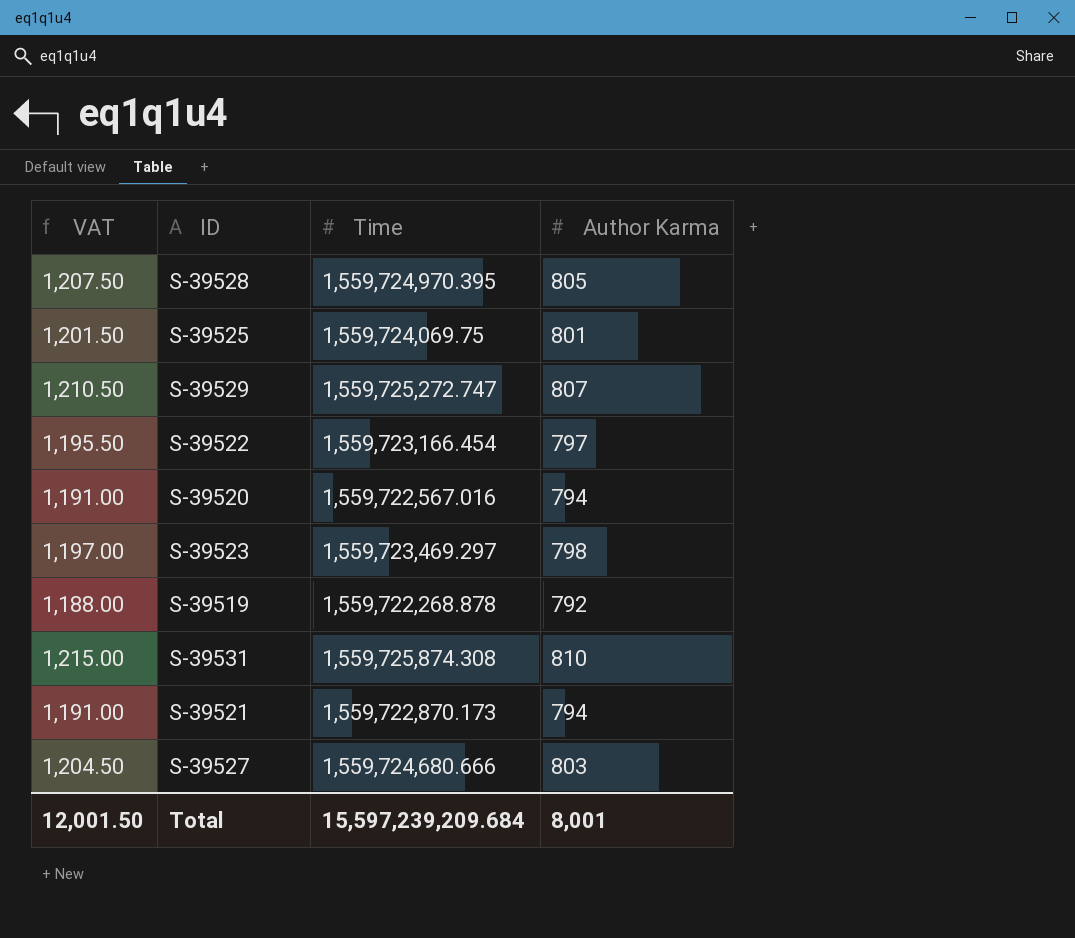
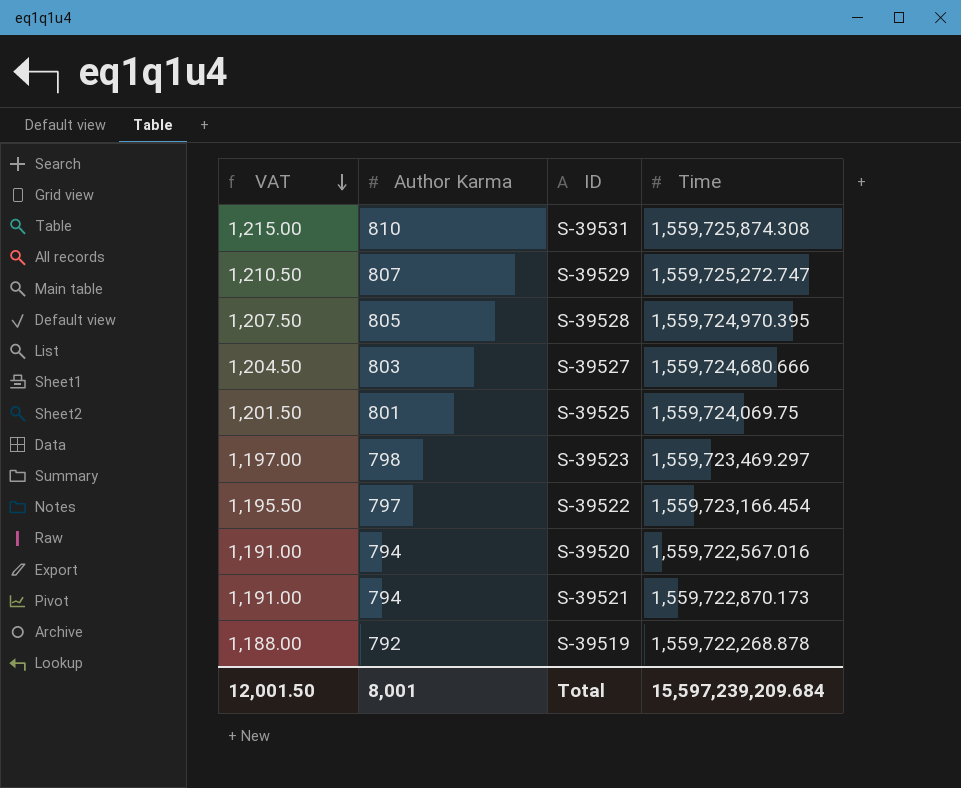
row order: none -> VAT descending
column Author Karma | position: 4 -> 2

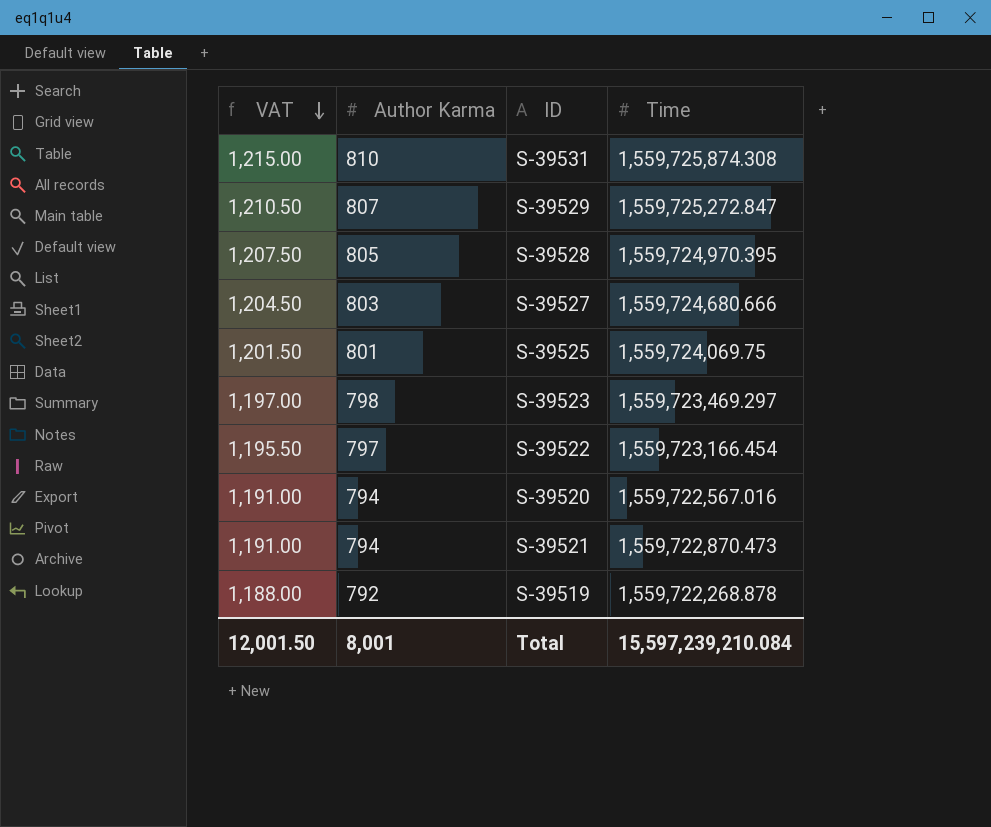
S-39529 | Time: 1,559,725,272.747 -> 1,559,725,272.847
S-39521 | Time: 1,559,722,870.173 -> 1,559,722,870.473
Total | Time: 15,597,239,209.684 -> 15,597,239,210.084

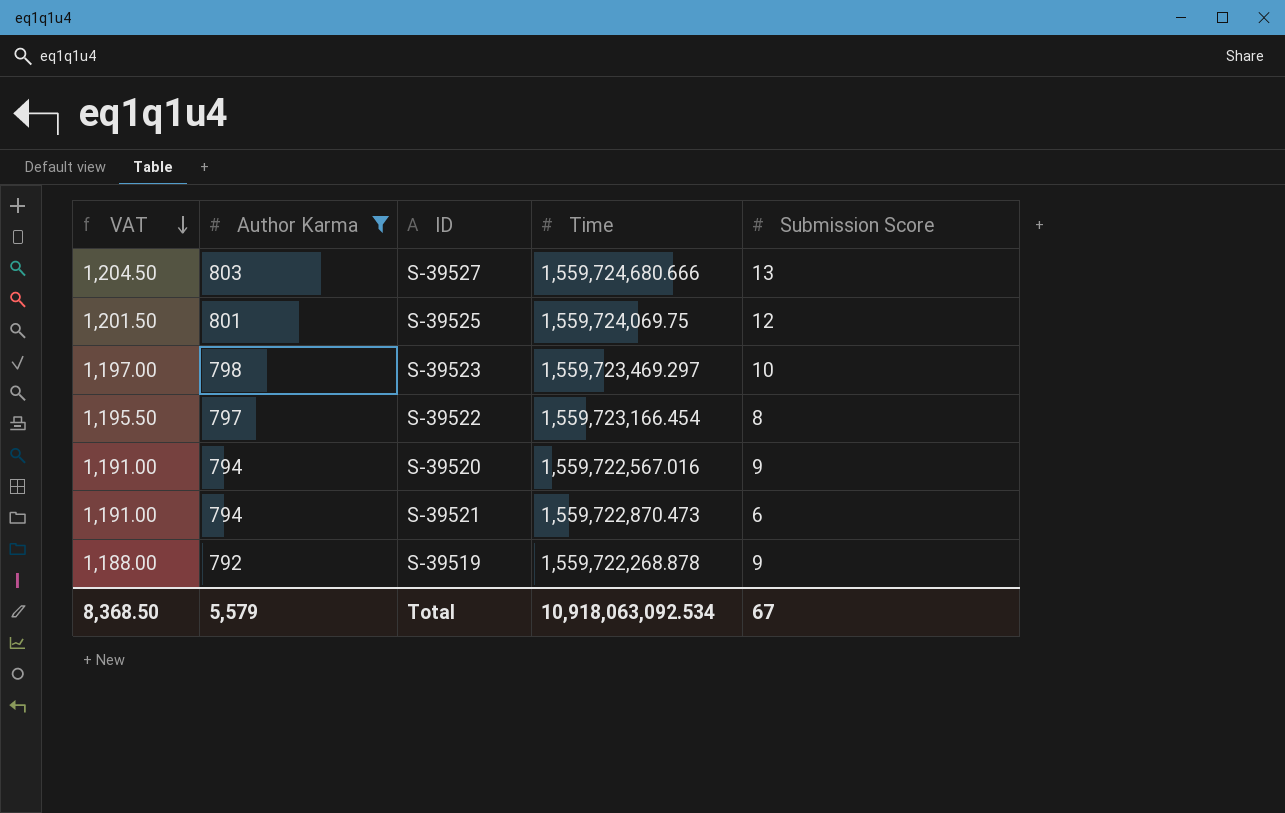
filter: none -> Author Karma <= 803
column Submission Score | position: none -> 5
Total | VAT: 12,001.50 -> 8,368.50
Total | Author Karma: 8,001 -> 5,579
Total | Time: 15,597,239,210.084 -> 10,918,063,092.534

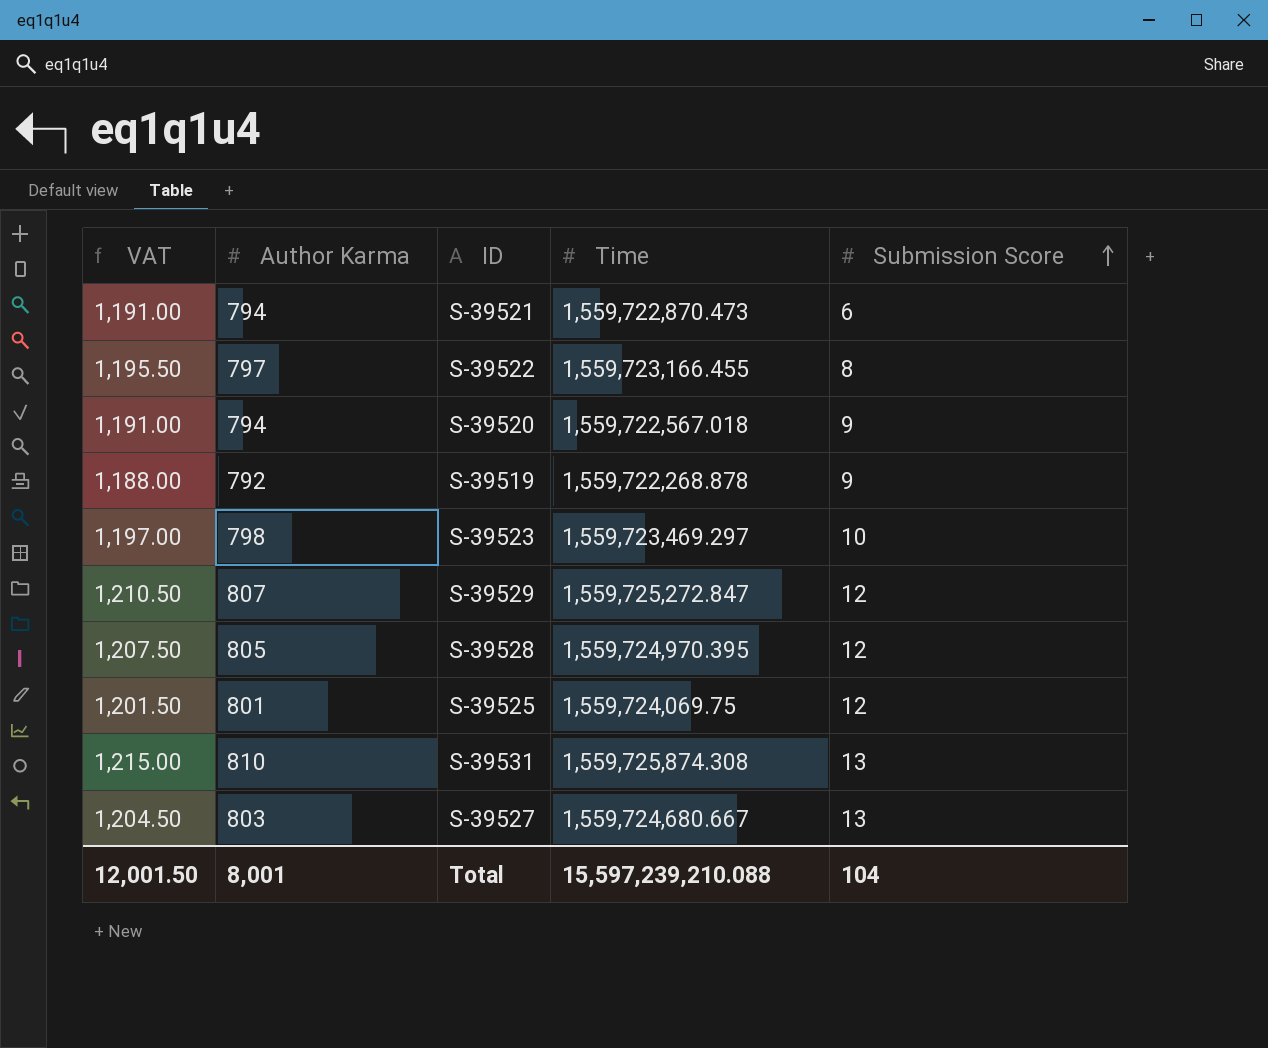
filter: Author Karma <= 803 -> none
row order: VAT descending -> Submission Score ascending
S-39522 | Time: 1,559,723,166.454 -> 1,559,723,166.455
S-39520 | Time: 1,559,722,567.016 -> 1,559,722,567.018
S-39527 | Time: 1,559,724,680.666 -> 1,559,724,680.667
Total | VAT: 8,368.50 -> 12,001.50
Total | Author Karma: 5,579 -> 8,001
Total | Time: 10,918,063,092.534 -> 15,597,239,210.088
Total | Submission Score: 67 -> 104

